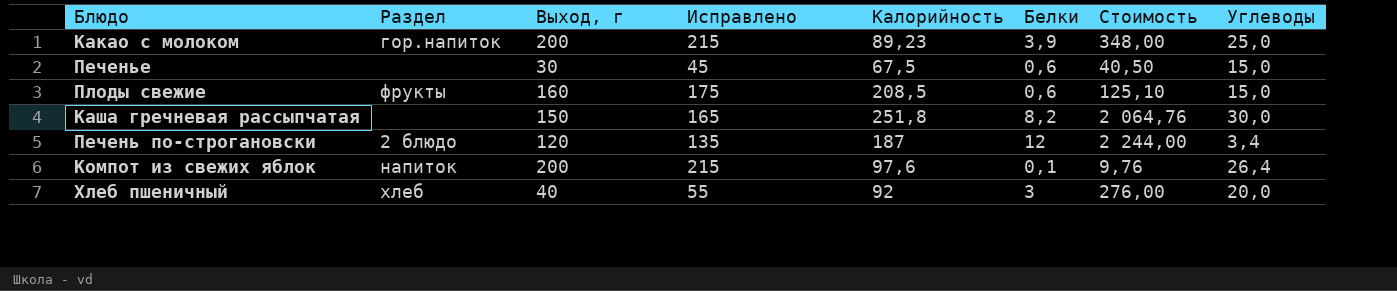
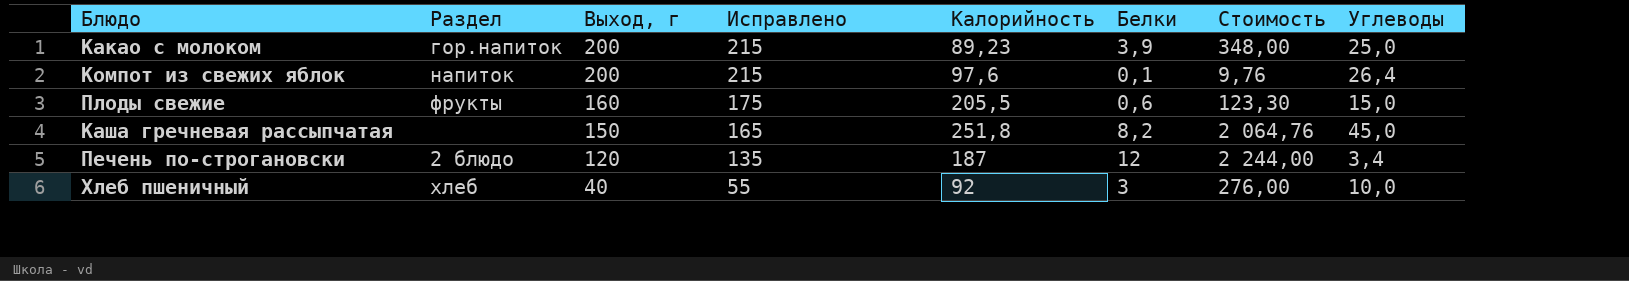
row order: none -> Выход, г descending
row Печенье: none | 30 | 45 | 67,5 | 0,6 | 40,50 | 15,0 -> none
Плоды свежие | Калорийность: 208,5 -> 205,5
Плоды свежие | Стоимость: 125,10 -> 123,30
Каша гречневая рассыпчатая | Углеводы: 30,0 -> 45,0
Хлеб пшеничный | Углеводы: 20,0 -> 10,0

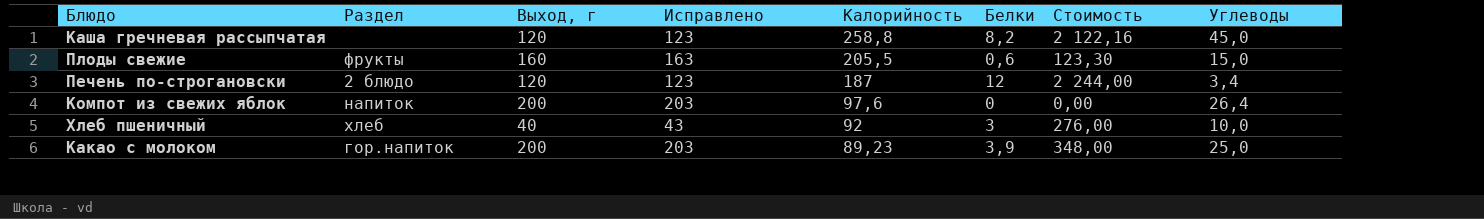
row order: Выход, г descending -> Калорийность descending
column Исправлено | formula: [Выход, г] + 15 -> [Выход, г] + 3
Каша гречневая рассыпчатая | Выход, г: 150 -> 120
Каша гречневая рассыпчатая | Калорийность: 251,8 -> 258,8
Каша гречневая рассыпчатая | Стоимость: 2 064,76 -> 2 122,16
Компот из свежих яблок | Белки: 0,1 -> 0
Компот из свежих яблок | Стоимость: 9,76 -> 0,00

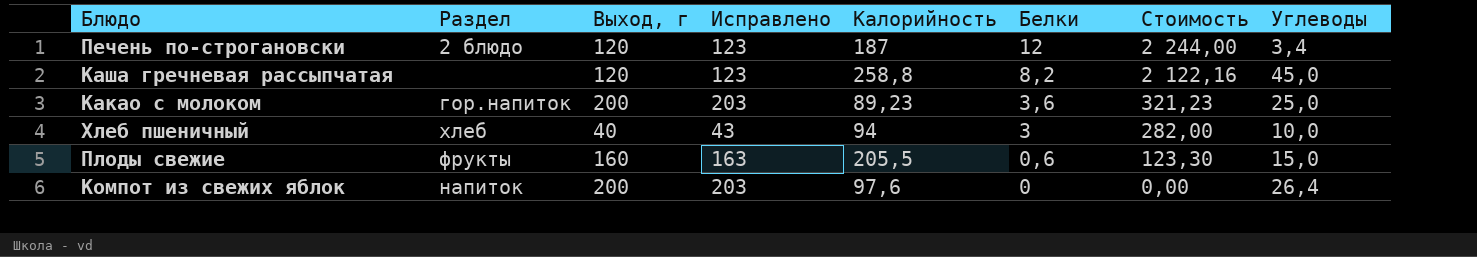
row order: Калорийность descending -> Белки descending
Какао с молоком | Белки: 3,9 -> 3,6
Какао с молоком | Стоимость: 348,00 -> 321,23
Хлеб пшеничный | Калорийность: 92 -> 94
Хлеб пшеничный | Стоимость: 276,00 -> 282,00

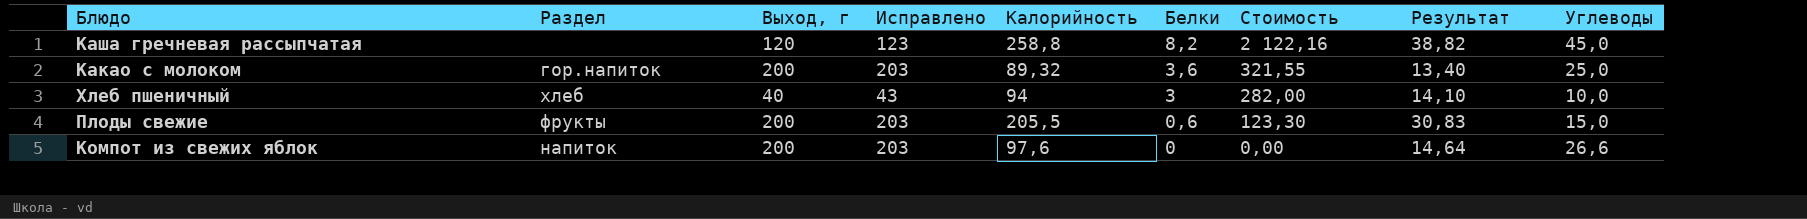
column Результат | formula: none -> [Калорийность] * 0,15
row Печень по-строгановски: 2 блюдо | 120 | 123 | 187 | 12 | 2 244,00 | 3,4 -> none
Какао с молоком | Калорийность: 89,23 -> 89,32
Какао с молоком | Стоимость: 321,23 -> 321,55
Плоды свежие | Выход, г: 160 -> 200
Плоды свежие | Исправлено: 163 -> 203
Компот из свежих яблок | Углеводы: 26,4 -> 26,6

